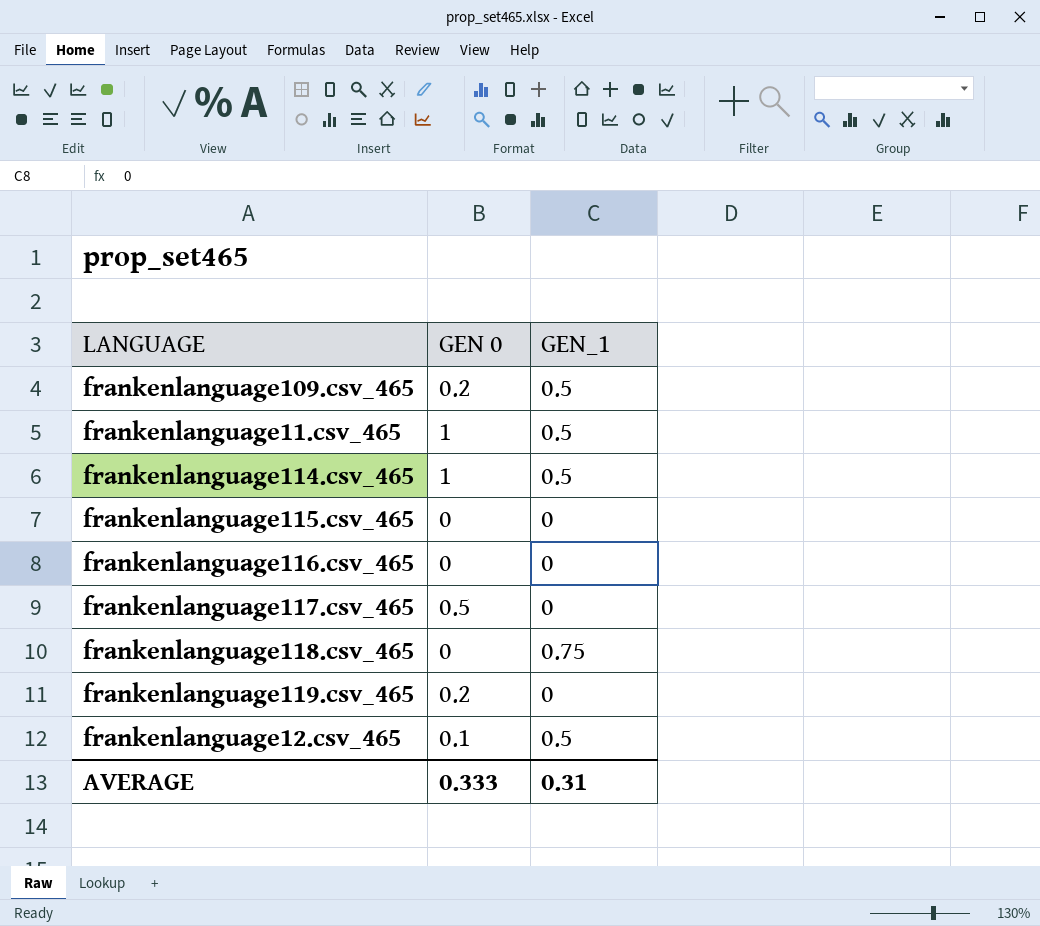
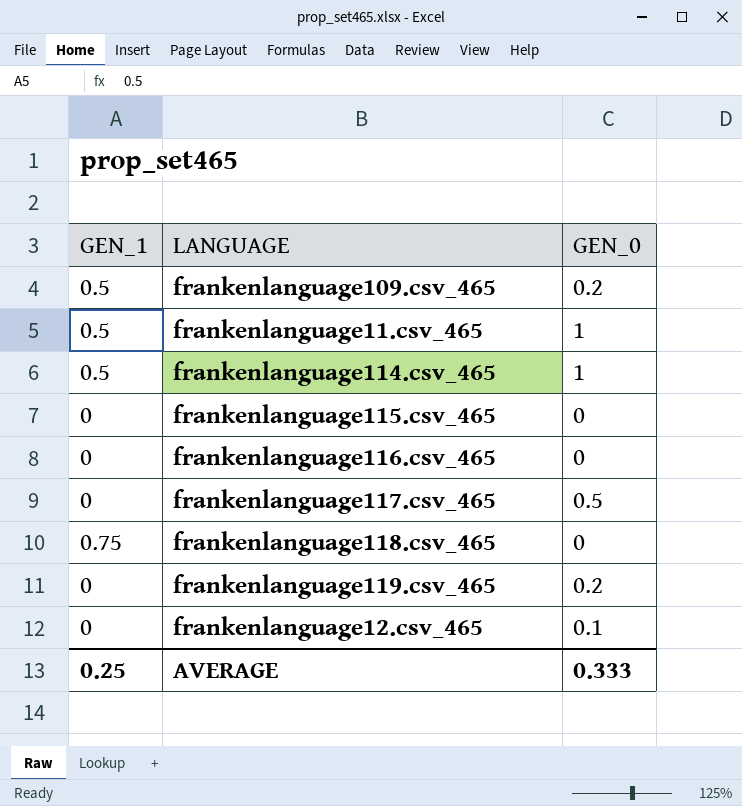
column GEN_1 | position: 3 -> 1
column name: GEN 0 -> GEN_0
frankenlanguage12.csv_465 | GEN_1: 0.5 -> 0
AVERAGE | GEN_1: 0.31 -> 0.25

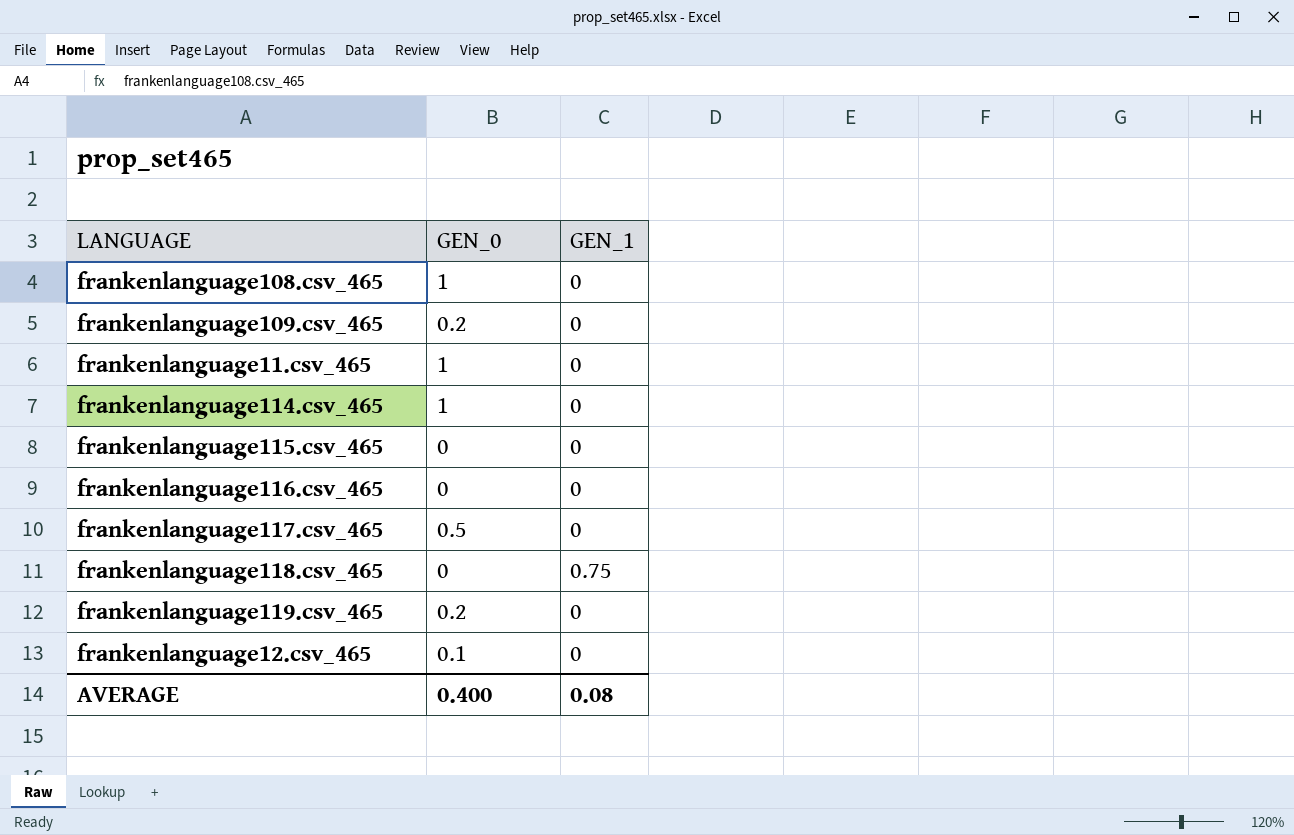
column GEN_1 | position: 1 -> 3
row frankenlanguage108.csv_465: none -> 1 | 0
frankenlanguage109.csv_465 | GEN_1: 0.5 -> 0
frankenlanguage11.csv_465 | GEN_1: 0.5 -> 0
frankenlanguage114.csv_465 | GEN_1: 0.5 -> 0
AVERAGE | GEN_0: 0.333 -> 0.400
AVERAGE | GEN_1: 0.25 -> 0.08

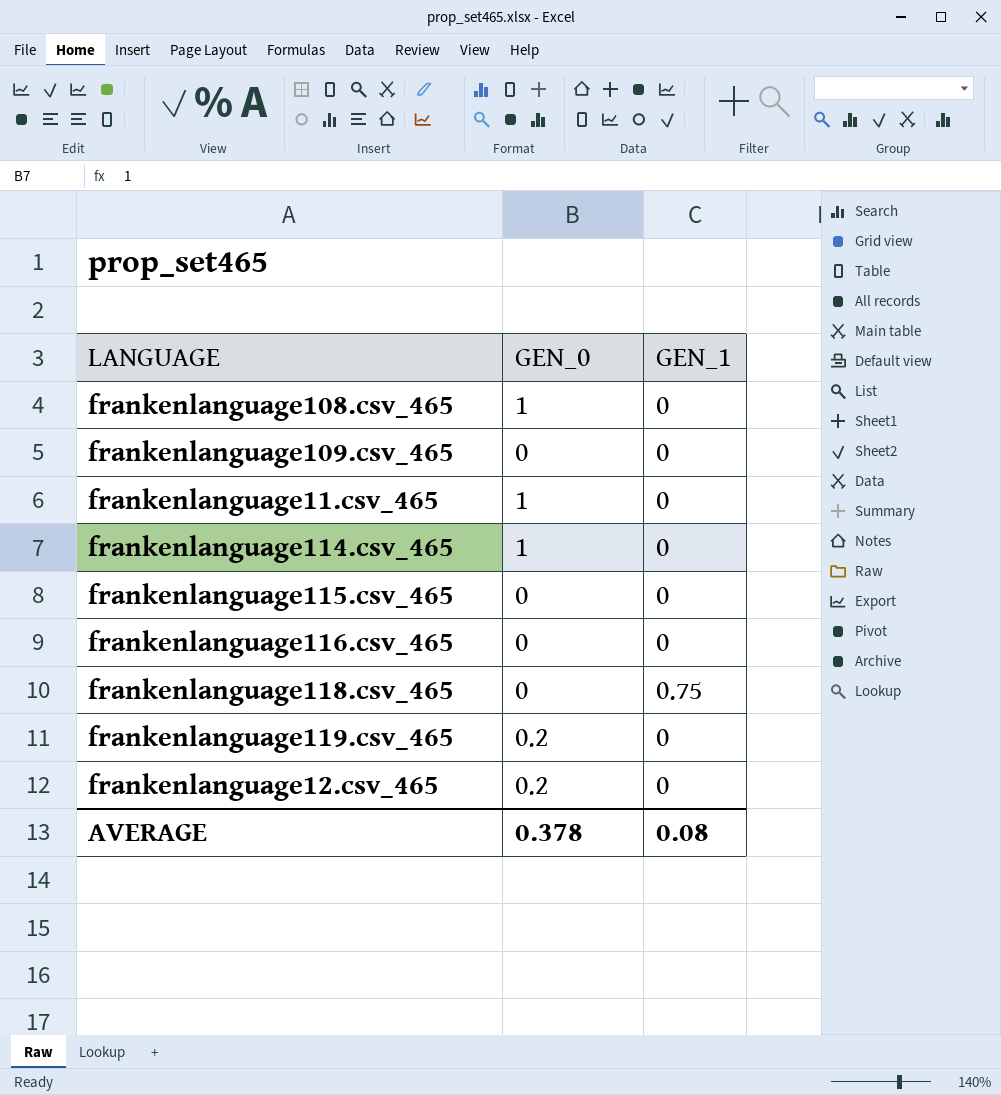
row frankenlanguage117.csv_465: 0.5 | 0 -> none
frankenlanguage109.csv_465 | GEN_0: 0.2 -> 0
frankenlanguage12.csv_465 | GEN_0: 0.1 -> 0.2
AVERAGE | GEN_0: 0.400 -> 0.378

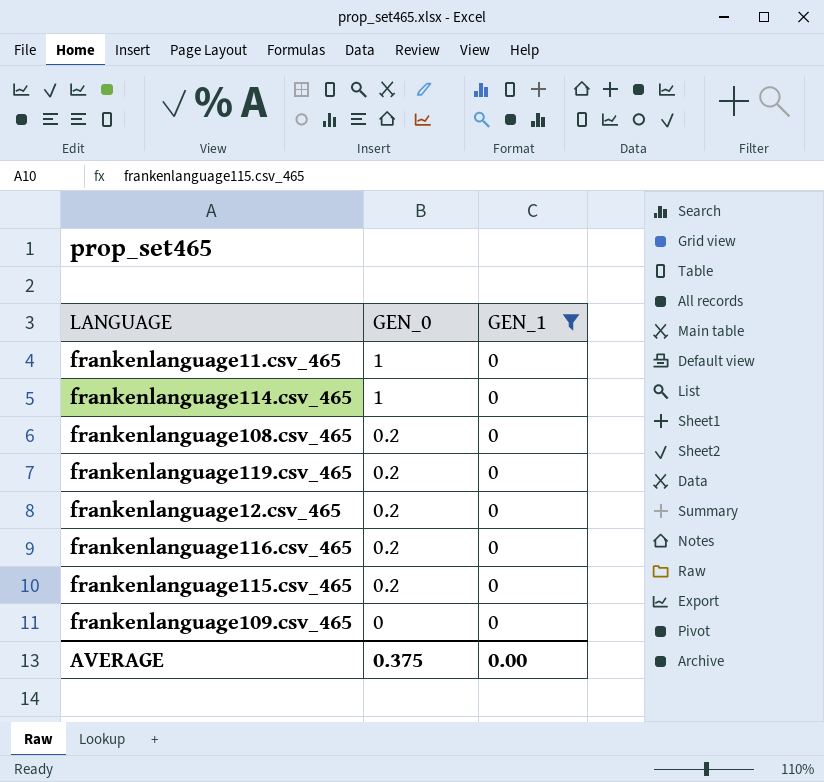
filter: none -> GEN_1 = 0
row order: none -> GEN_0 descending
frankenlanguage108.csv_465 | GEN_0: 1 -> 0.2
frankenlanguage116.csv_465 | GEN_0: 0 -> 0.2
frankenlanguage115.csv_465 | GEN_0: 0 -> 0.2
AVERAGE | GEN_0: 0.378 -> 0.375
AVERAGE | GEN_1: 0.08 -> 0.00

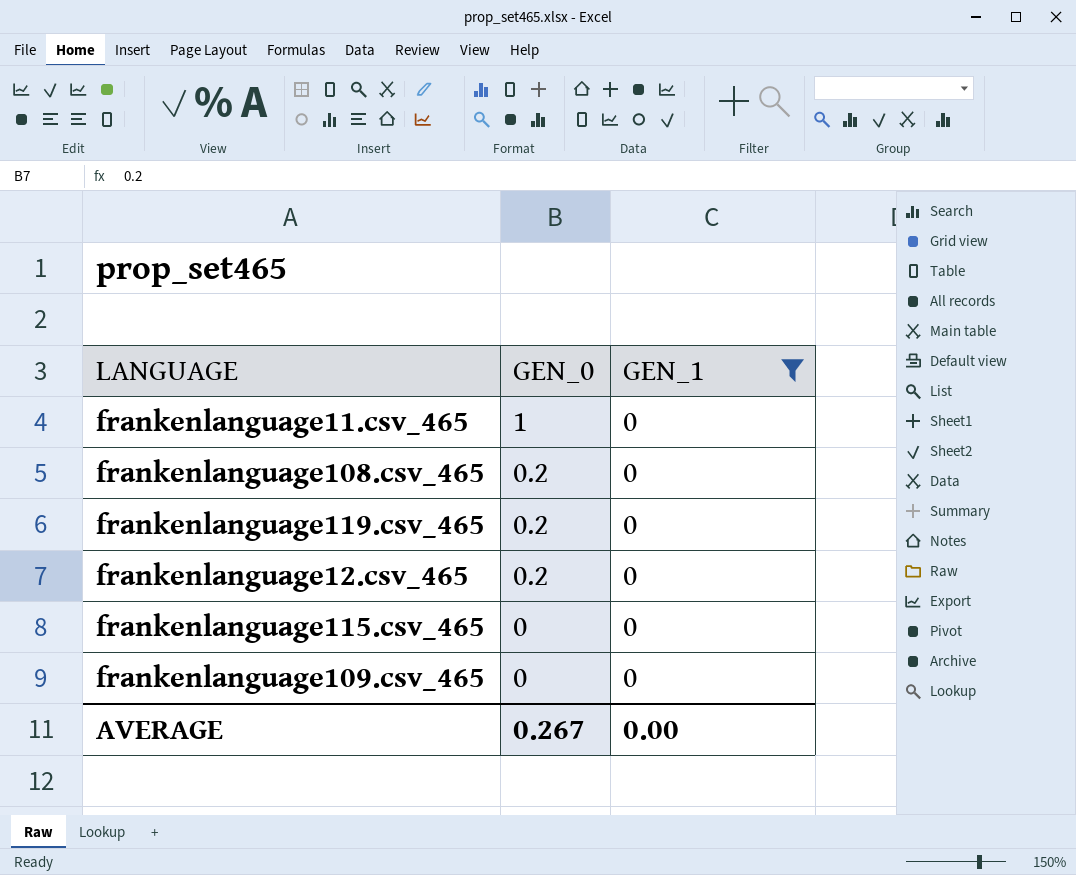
row frankenlanguage114.csv_465: 1 | 0 -> none
row frankenlanguage116.csv_465: 0.2 | 0 -> none
frankenlanguage115.csv_465 | GEN_0: 0.2 -> 0
AVERAGE | GEN_0: 0.375 -> 0.267

